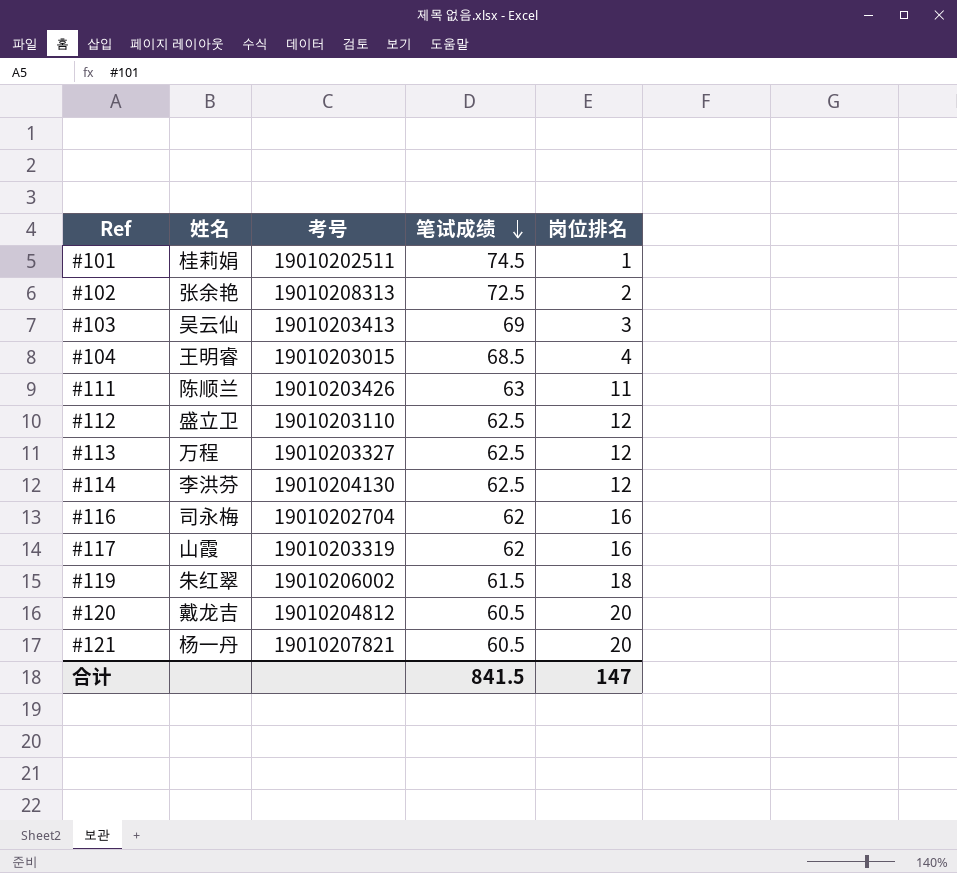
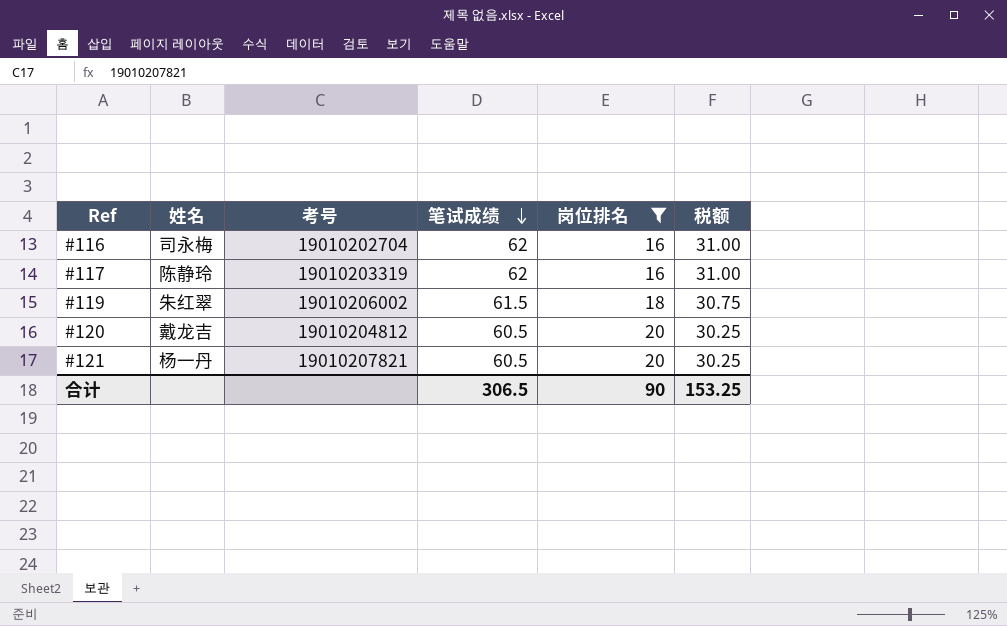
filter: none -> 岗位排名 >= 16
column 税额 | formula: none -> [笔试成绩] * 0.5
#117 | 姓名: 山霞 -> 陈静玲
合计 | 笔试成绩: 841.5 -> 306.5
合计 | 岗位排名: 147 -> 90

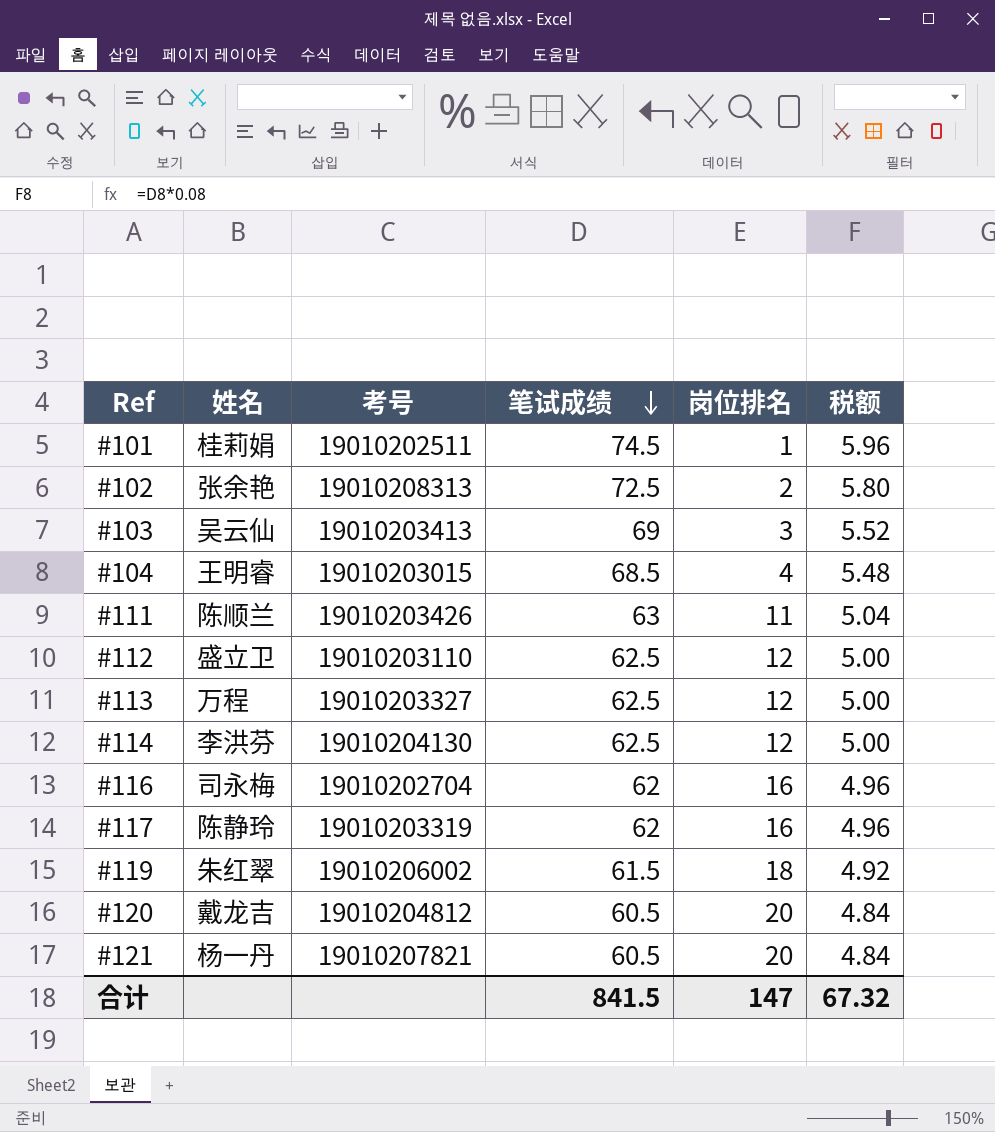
filter: 岗位排名 >= 16 -> none
column 税额 | formula: [笔试成绩] * 0.5 -> [笔试成绩] * 0.08
合计 | 笔试成绩: 306.5 -> 841.5
合计 | 岗位排名: 90 -> 147
合计 | 税额: 153.25 -> 67.32

